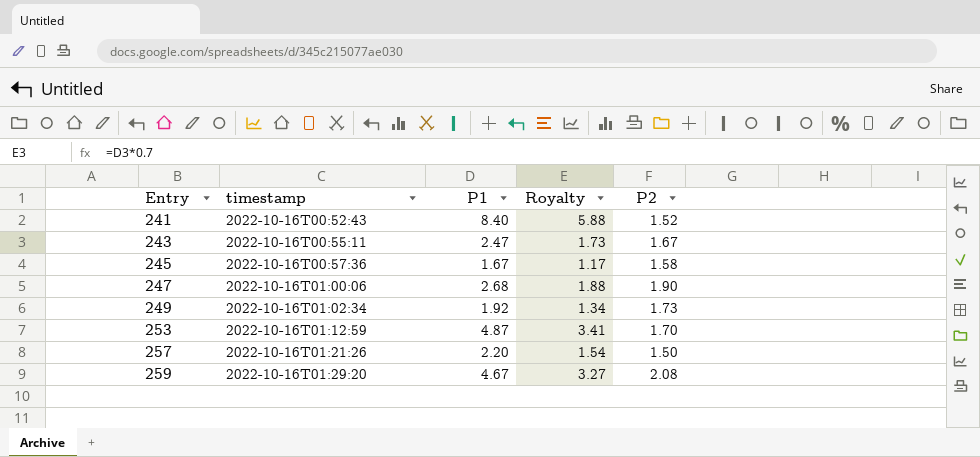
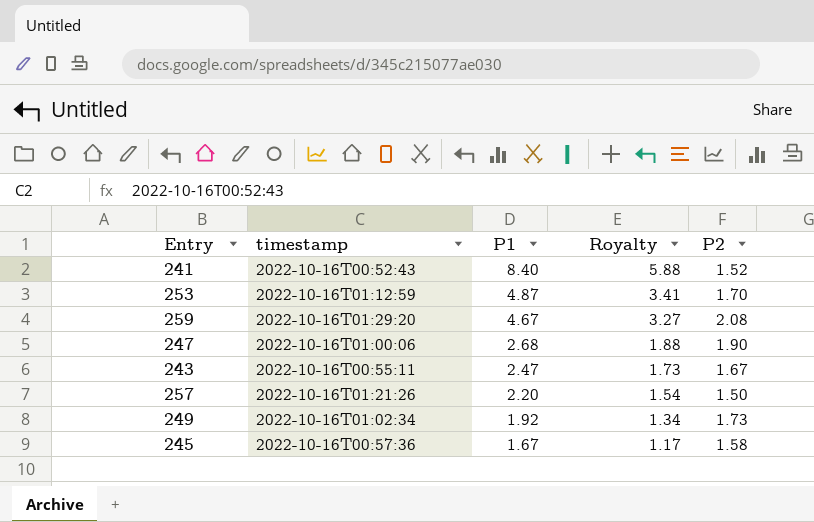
row order: Entry ascending -> P1 descending

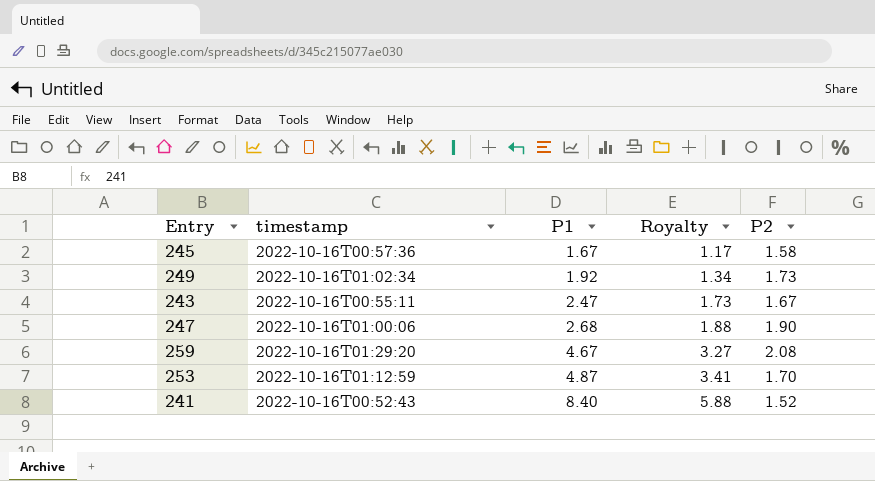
row order: P1 descending -> P1 ascending
row 257: 2022-10-16T01:21:26 | 2.20 | 1.54 | 1.50 -> none

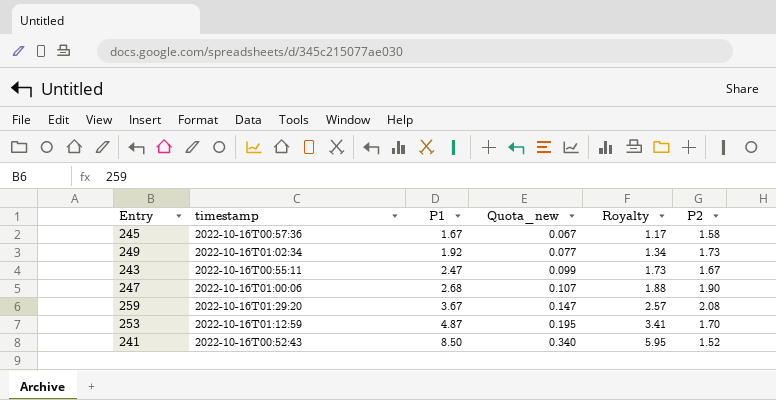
column Quota_new | formula: none -> [P1] * 0.04
259 | P1: 4.67 -> 3.67
259 | Royalty: 3.27 -> 2.57
241 | P1: 8.40 -> 8.50
241 | Royalty: 5.88 -> 5.95

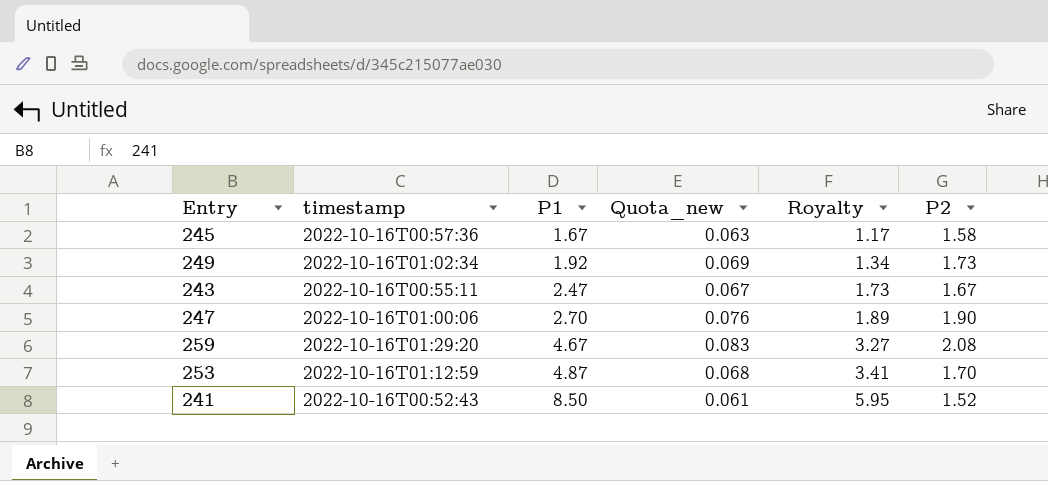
column Quota_new | formula: [P1] * 0.04 -> [P2] * 0.04
247 | P1: 2.68 -> 2.70
247 | Royalty: 1.88 -> 1.89
259 | P1: 3.67 -> 4.67
259 | Royalty: 2.57 -> 3.27

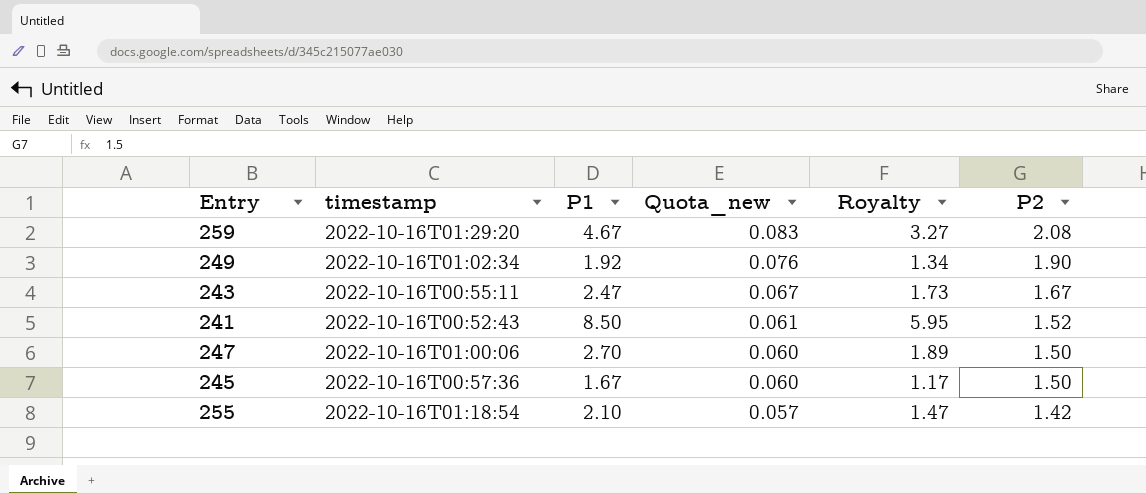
row order: P1 ascending -> Quota_new descending
row 253: 2022-10-16T01:12:59 | 4.87 | 0.068 | 3.41 | 1.70 -> none
249 | Quota_new: 0.069 -> 0.076
249 | P2: 1.73 -> 1.90
247 | Quota_new: 0.076 -> 0.060
247 | P2: 1.90 -> 1.50
245 | Quota_new: 0.063 -> 0.060
245 | P2: 1.58 -> 1.50
row 255: none -> 2022-10-16T01:18:54 | 2.10 | 0.057 | 1.47 | 1.42

